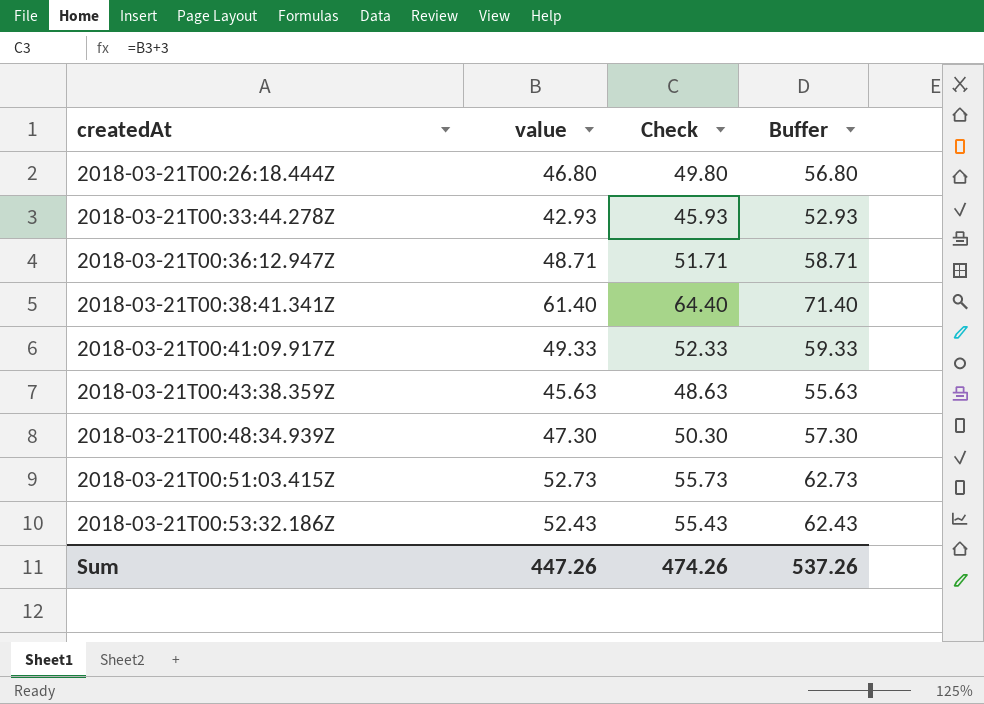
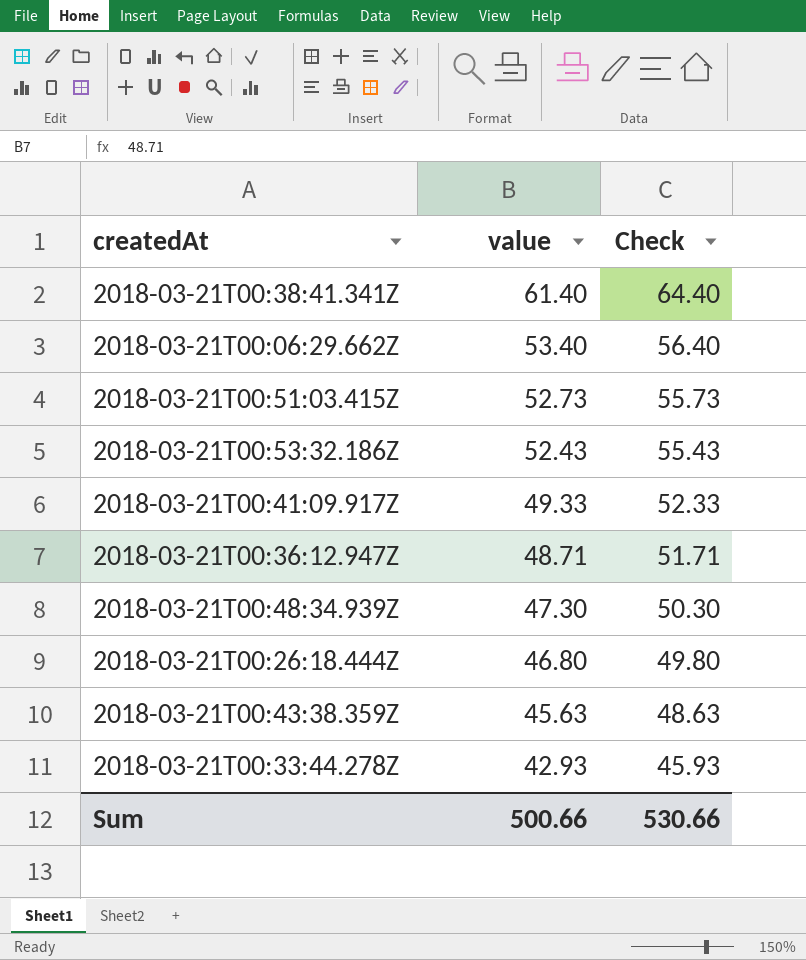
row order: createdAt ascending -> value descending
column Buffer | formula: [value] + 10 -> none
row 2018-03-21T00:06:29.662Z: none -> 53.40 | 56.40
Sum | value: 447.26 -> 500.66
Sum | Check: 474.26 -> 530.66

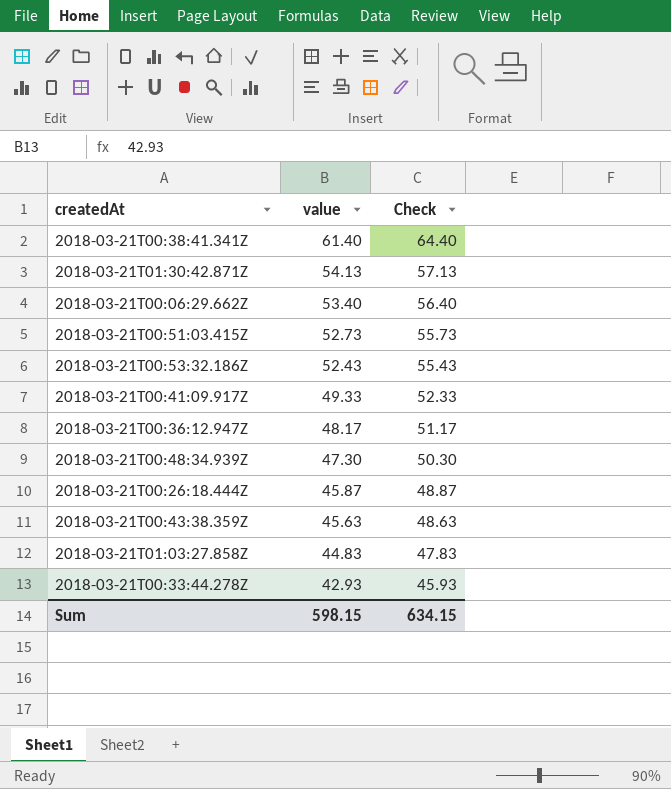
row 2018-03-21T01:30:42.871Z: none -> 54.13 | 57.13
2018-03-21T00:36:12.947Z | value: 48.71 -> 48.17
2018-03-21T00:36:12.947Z | Check: 51.71 -> 51.17
2018-03-21T00:26:18.444Z | value: 46.80 -> 45.87
2018-03-21T00:26:18.444Z | Check: 49.80 -> 48.87
row 2018-03-21T01:03:27.858Z: none -> 44.83 | 47.83
Sum | value: 500.66 -> 598.15
Sum | Check: 530.66 -> 634.15

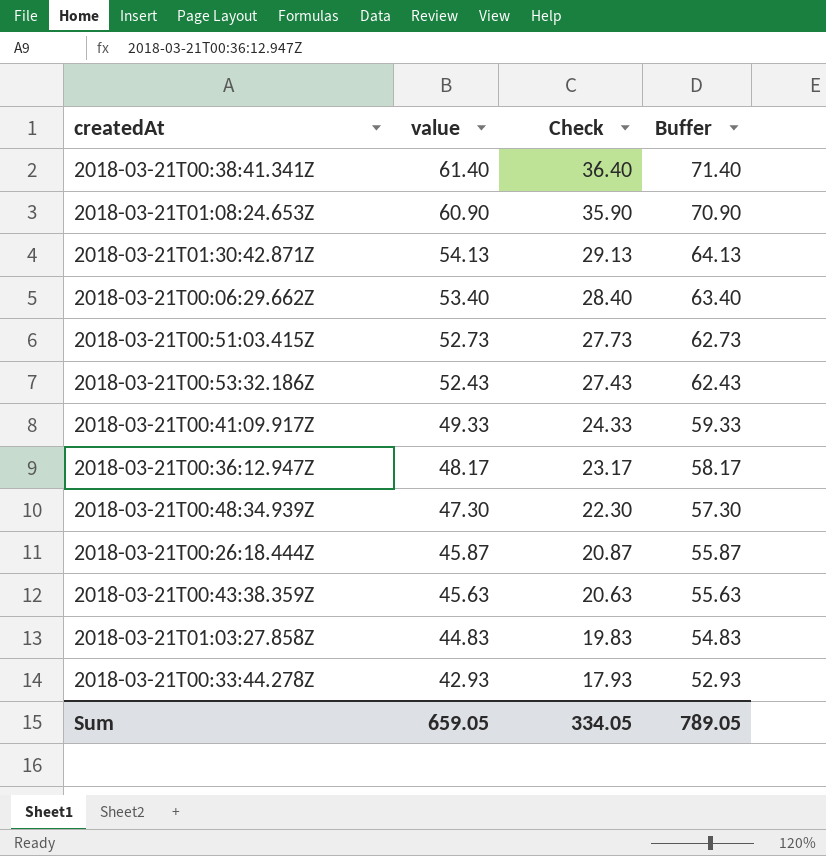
column Check | formula: [value] + 3 -> [value] - 25
column Buffer | formula: none -> [value] + 10
row 2018-03-21T01:08:24.653Z: none -> 60.90 | 35.90 | 70.90
Sum | value: 598.15 -> 659.05
Sum | Check: 634.15 -> 334.05

